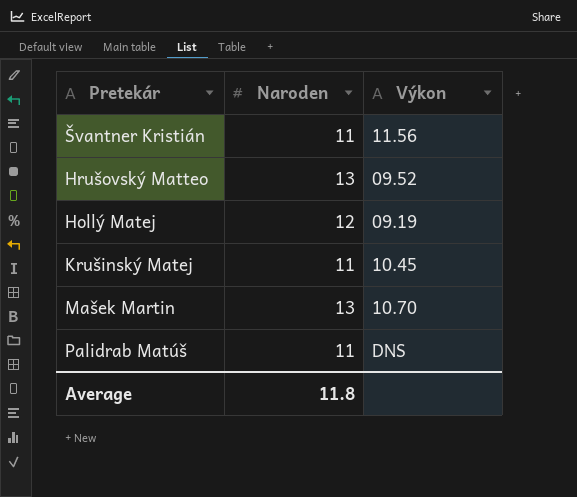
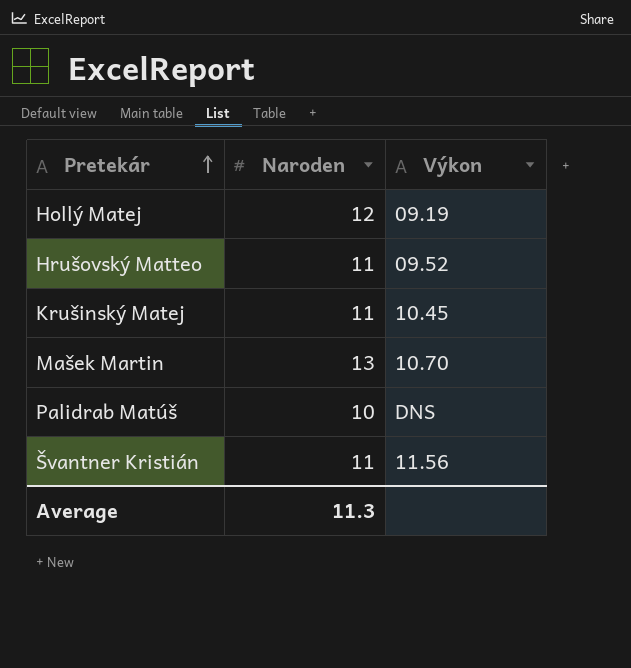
row order: none -> Pretekár ascending
Hrušovský Matteo | Naroden: 13 -> 11
Palidrab Matúš | Naroden: 11 -> 10
Average | Naroden: 11.8 -> 11.3

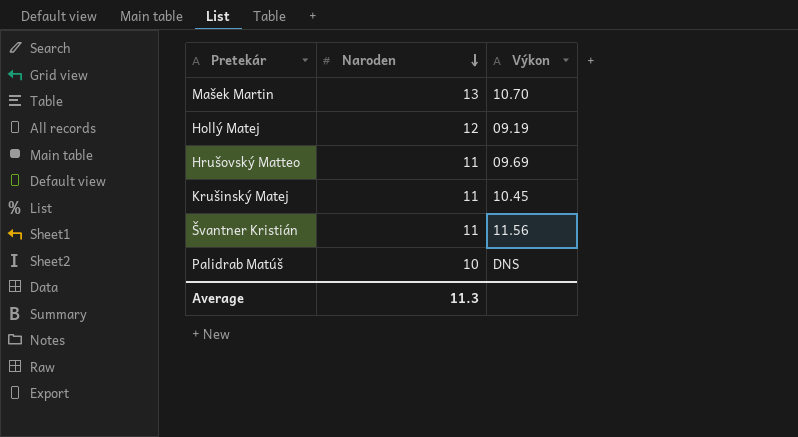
row order: Pretekár ascending -> Naroden descending
Hrušovský Matteo | Výkon: 09.52 -> 09.69

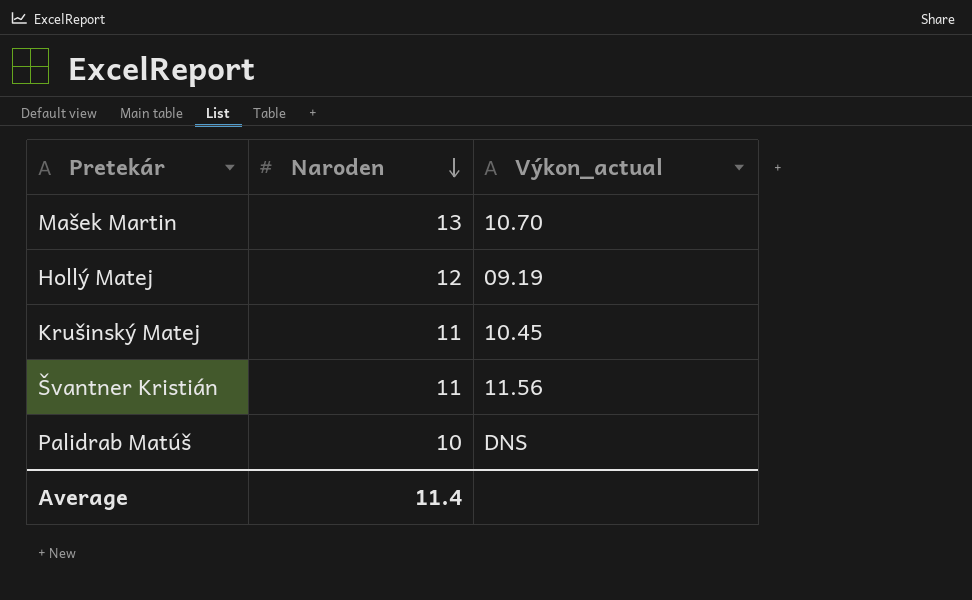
column name: Výkon -> Výkon_actual
row Hrušovský Matteo: 11 | 09.69 -> none
Average | Naroden: 11.3 -> 11.4

